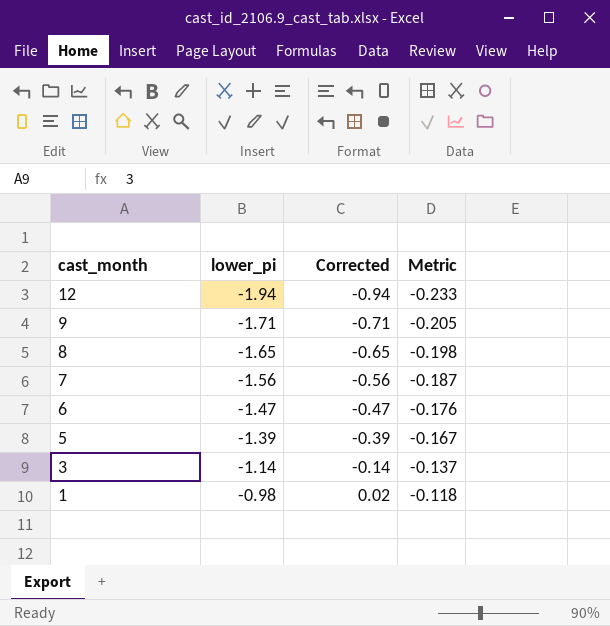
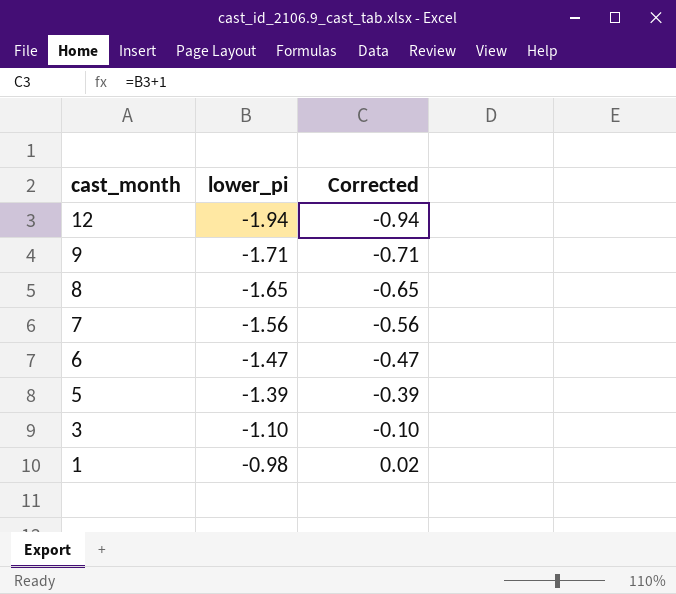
column Metric | formula: [lower_pi] * 0.12 -> none
3 | lower_pi: -1.14 -> -1.10
3 | Corrected: -0.14 -> -0.10

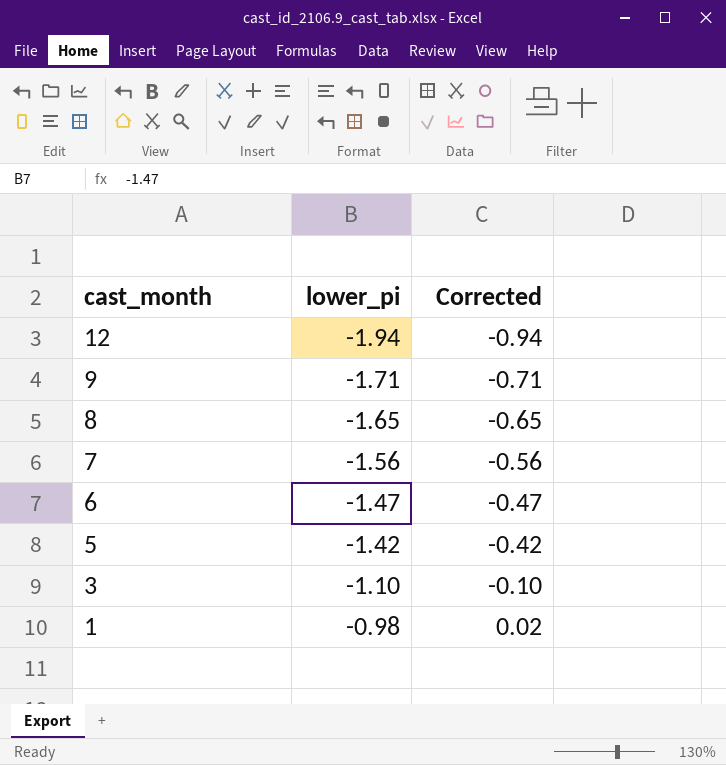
5 | lower_pi: -1.39 -> -1.42
5 | Corrected: -0.39 -> -0.42

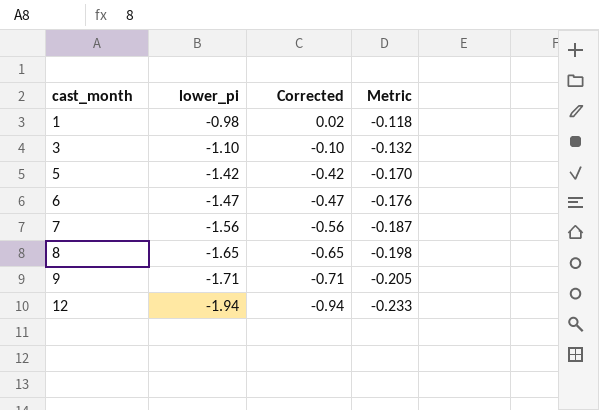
row order: cast_month descending -> cast_month ascending
column Metric | formula: none -> [lower_pi] * 0.12

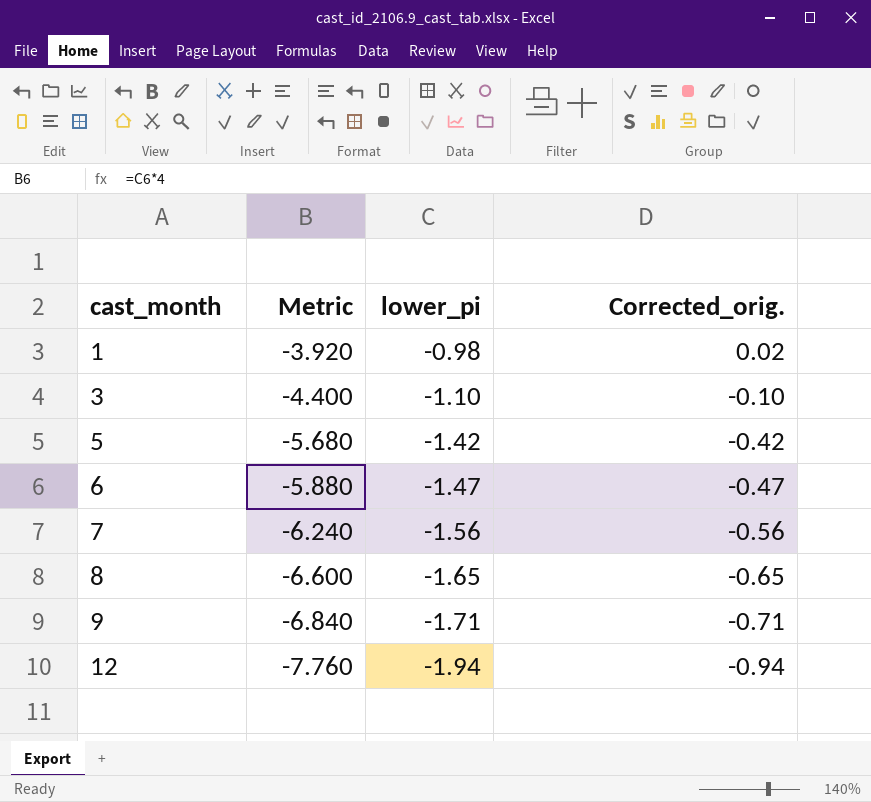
column Metric | formula: [lower_pi] * 0.12 -> [lower_pi] * 4
column Metric | position: 4 -> 2
column name: Corrected -> Corrected_orig.

